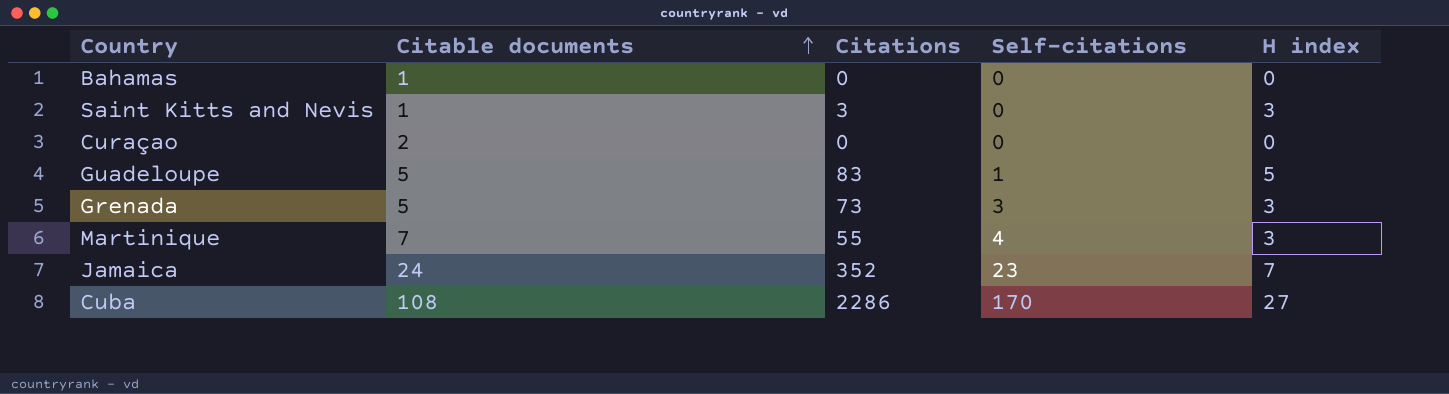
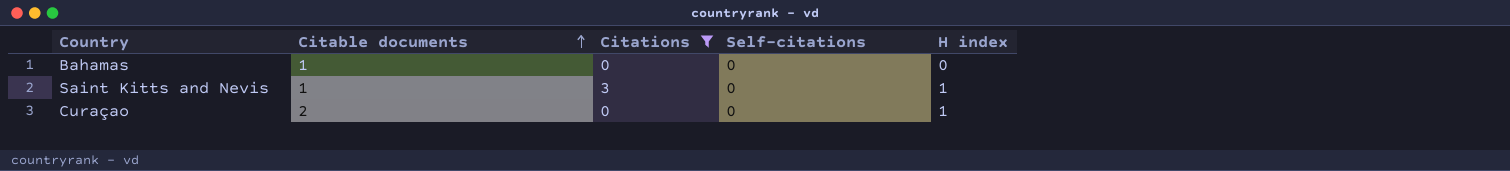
filter: none -> Citations <= 3
Saint Kitts and Nevis | H index: 3 -> 1
Curaçao | H index: 0 -> 1

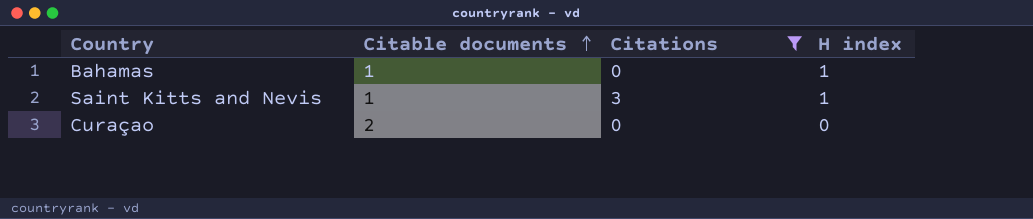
column Self-citations | position: 4 -> none
Bahamas | H index: 0 -> 1
Curaçao | H index: 1 -> 0

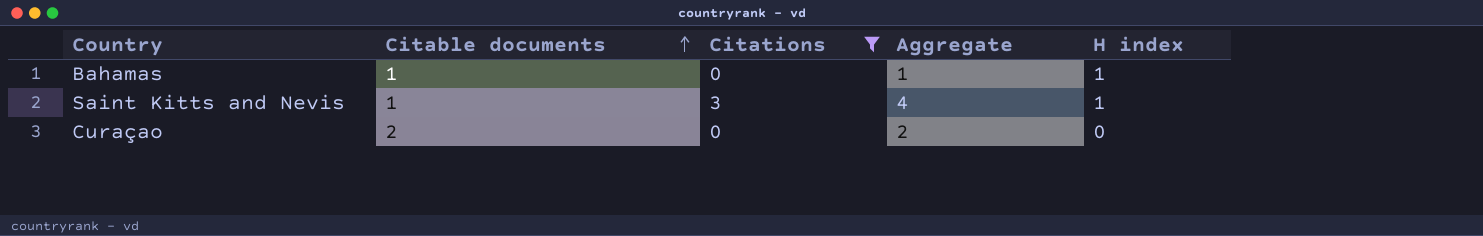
column Aggregate | formula: none -> [Citable documents] + [Citations]

